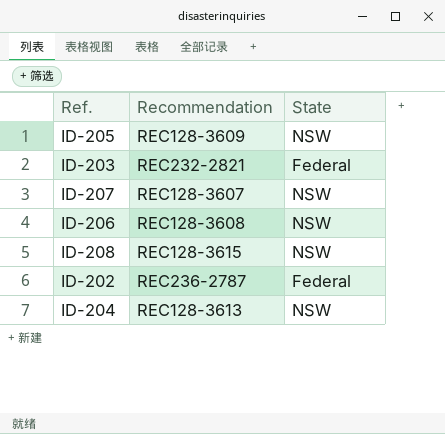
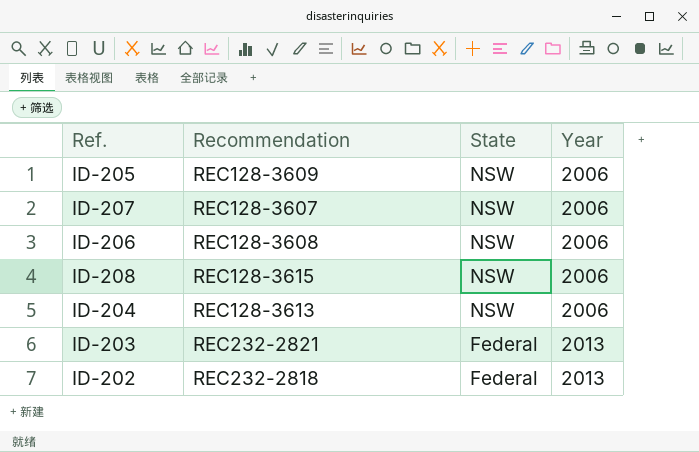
row order: none -> State descending
column Year | position: none -> 4
ID-202 | Recommendation: REC236-2787 -> REC232-2818

